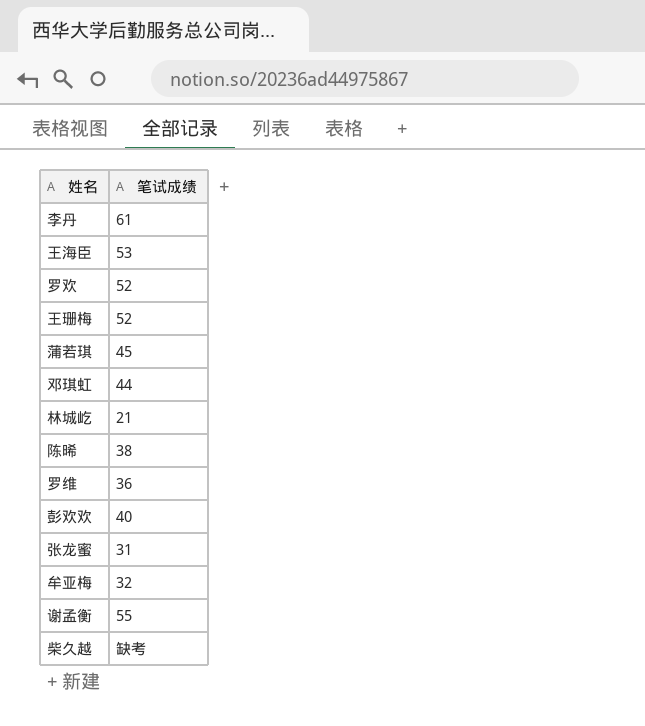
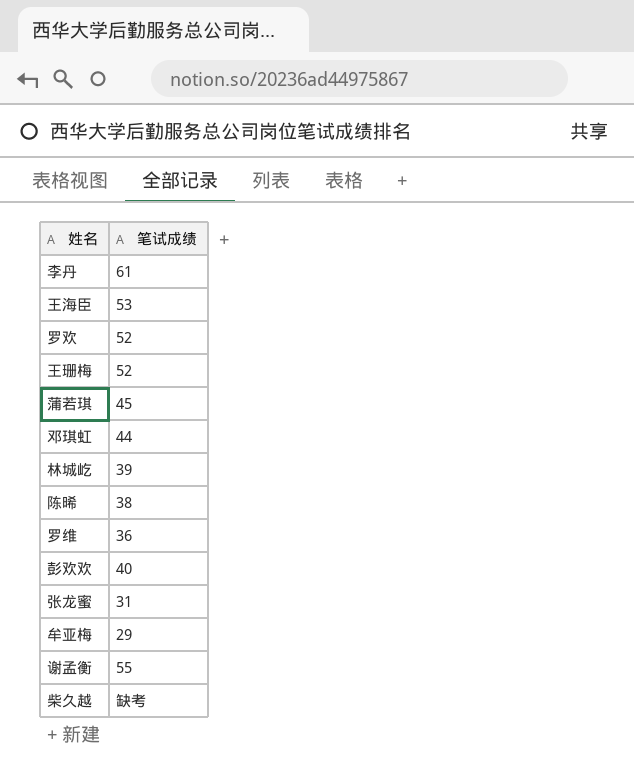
林城屹 | 笔试成绩: 21 -> 39
牟亚梅 | 笔试成绩: 32 -> 29

